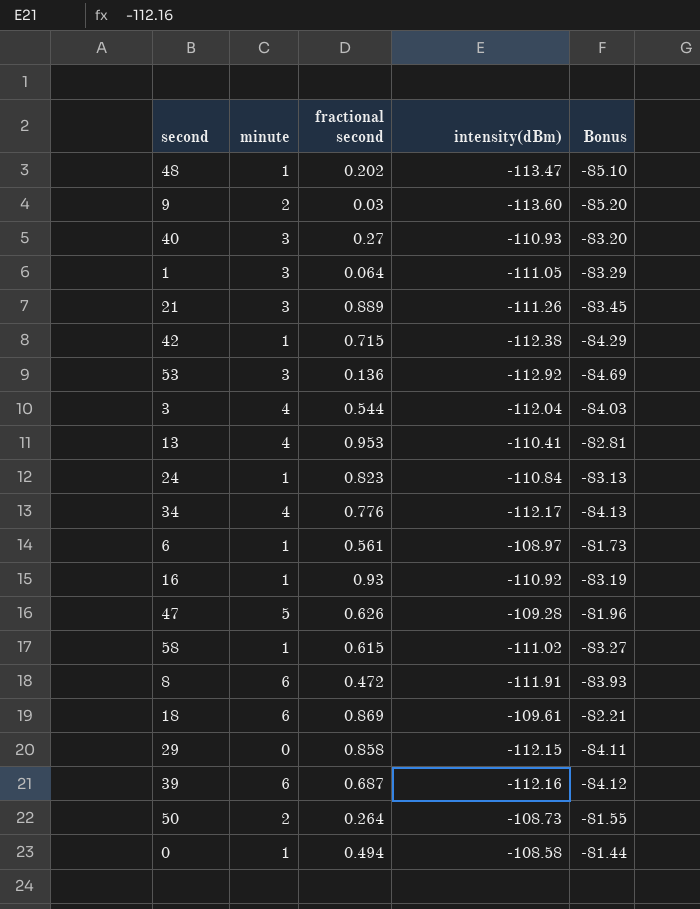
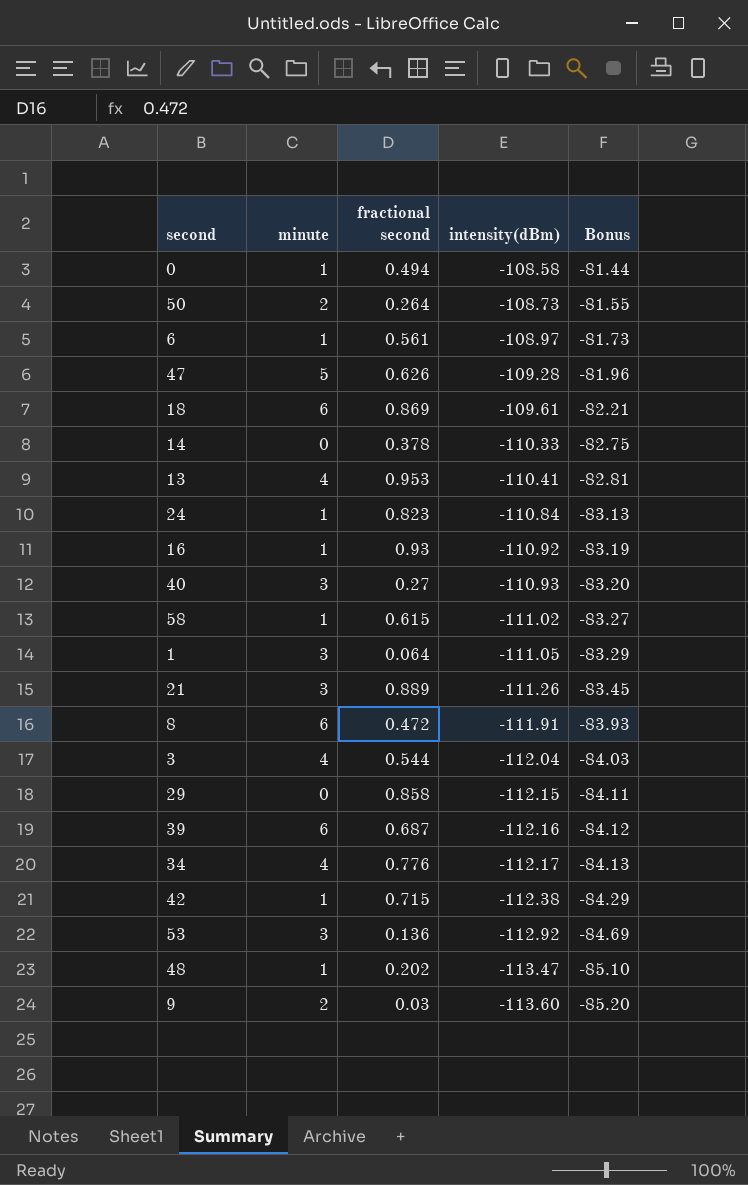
row order: none -> intensity(dBm) descending
row 14: none -> 0 | 0.378 | -110.33 | -82.75

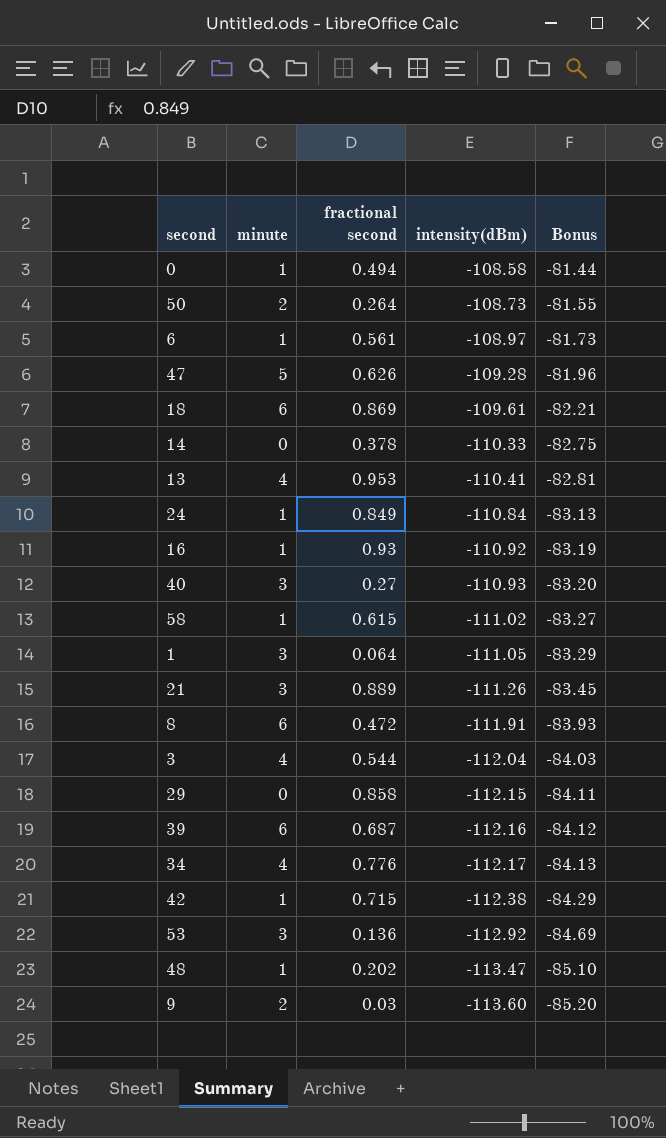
24 | fractional second: 0.823 -> 0.849

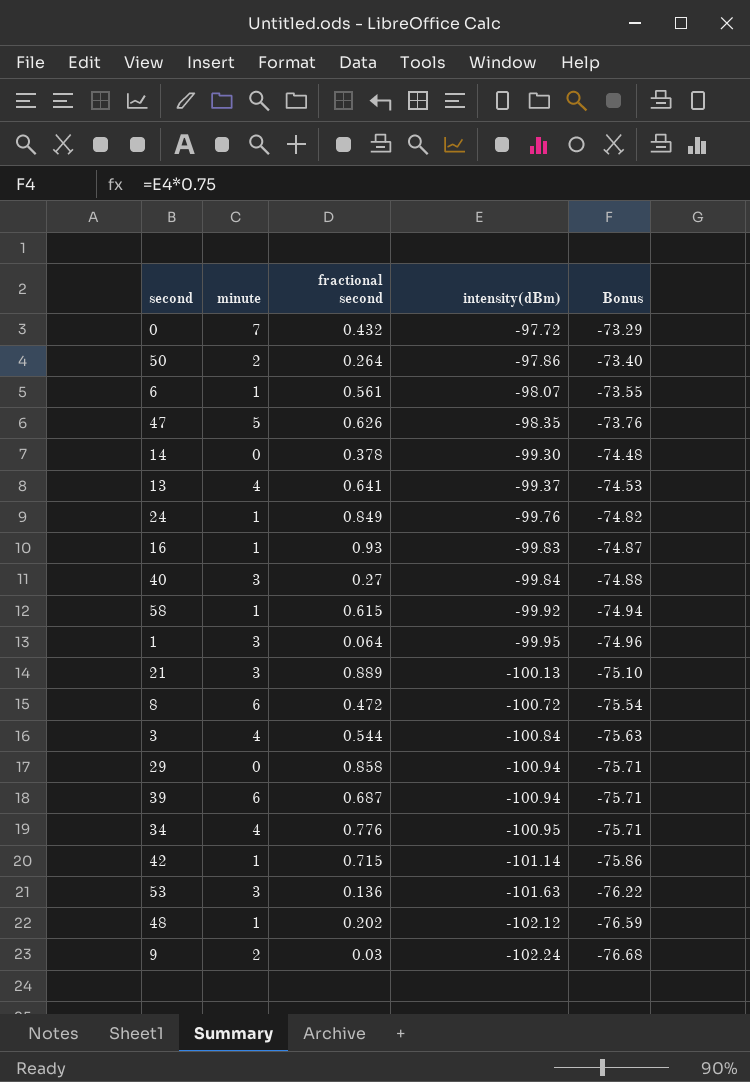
row 18: 6 | 0.869 | -109.61 | -82.21 -> none
0 | minute: 1 -> 7
0 | fractional second: 0.494 -> 0.432
0 | intensity(dBm): -108.58 -> -97.72
0 | Bonus: -81.44 -> -73.29
50 | intensity(dBm): -108.73 -> -97.86
50 | Bonus: -81.55 -> -73.40
6 | intensity(dBm): -108.97 -> -98.07
6 | Bonus: -81.73 -> -73.55
47 | intensity(dBm): -109.28 -> -98.35
47 | Bonus: -81.96 -> -73.76
14 | intensity(dBm): -110.33 -> -99.30
14 | Bonus: -82.75 -> -74.48
13 | fractional second: 0.953 -> 0.641
13 | intensity(dBm): -110.41 -> -99.37
13 | Bonus: -82.81 -> -74.53
24 | intensity(dBm): -110.84 -> -99.76
24 | Bonus: -83.13 -> -74.82
16 | intensity(dBm): -110.92 -> -99.83
16 | Bonus: -83.19 -> -74.87
40 | intensity(dBm): -110.93 -> -99.84
40 | Bonus: -83.20 -> -74.88
58 | intensity(dBm): -111.02 -> -99.92
58 | Bonus: -83.27 -> -74.94
1 | intensity(dBm): -111.05 -> -99.95
1 | Bonus: -83.29 -> -74.96
21 | intensity(dBm): -111.26 -> -100.13
21 | Bonus: -83.45 -> -75.10
8 | intensity(dBm): -111.91 -> -100.72
8 | Bonus: -83.93 -> -75.54
3 | intensity(dBm): -112.04 -> -100.84
3 | Bonus: -84.03 -> -75.63
29 | intensity(dBm): -112.15 -> -100.94
29 | Bonus: -84.11 -> -75.71
39 | intensity(dBm): -112.16 -> -100.94
39 | Bonus: -84.12 -> -75.71
34 | intensity(dBm): -112.17 -> -100.95
34 | Bonus: -84.13 -> -75.71
42 | intensity(dBm): -112.38 -> -101.14
42 | Bonus: -84.29 -> -75.86
53 | intensity(dBm): -112.92 -> -101.63
53 | Bonus: -84.69 -> -76.22
48 | intensity(dBm): -113.47 -> -102.12
48 | Bonus: -85.10 -> -76.59
9 | intensity(dBm): -113.60 -> -102.24
9 | Bonus: -85.20 -> -76.68

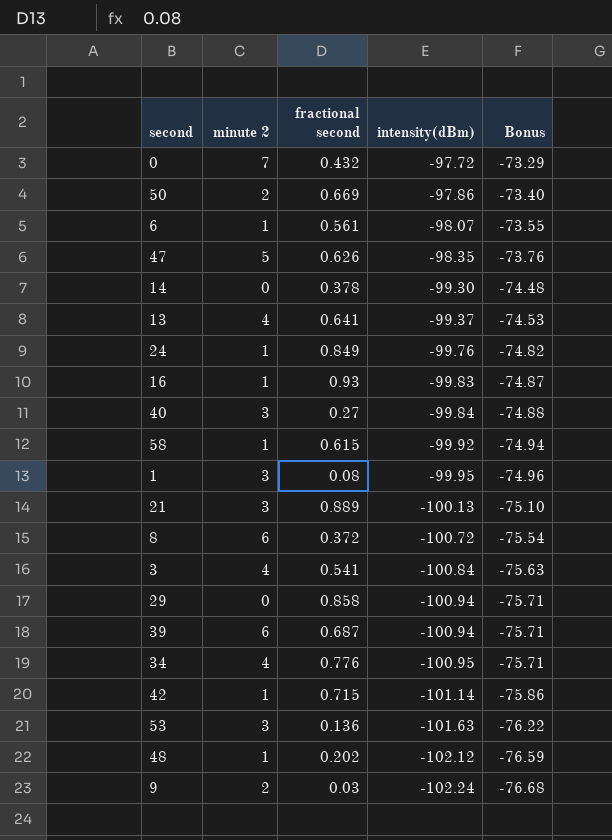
column name: minute -> minute 2
50 | fractional second: 0.264 -> 0.669
1 | fractional second: 0.064 -> 0.08
8 | fractional second: 0.472 -> 0.372
3 | fractional second: 0.544 -> 0.541

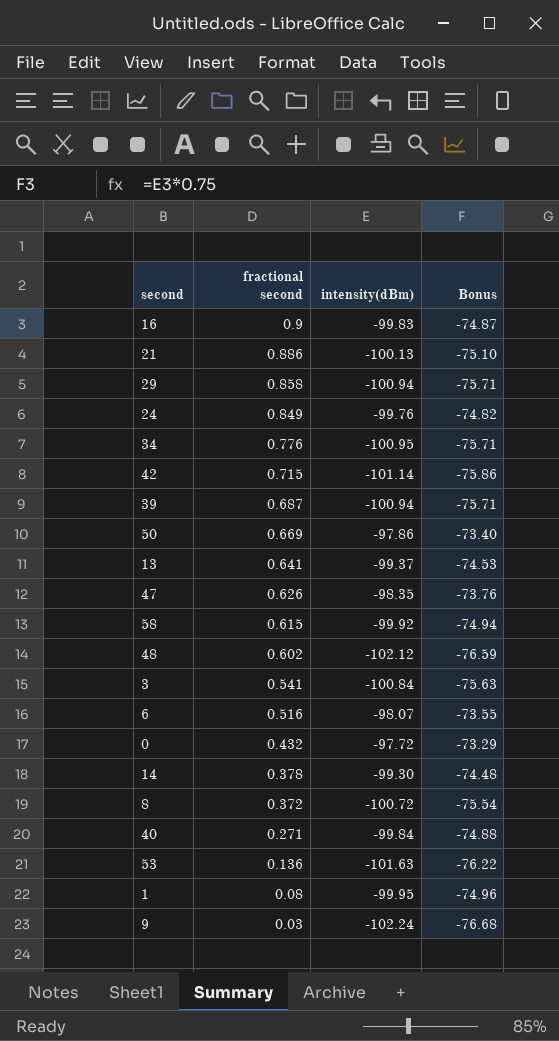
row order: intensity(dBm) descending -> fractional second descending
column minute 2 | position: 2 -> none
16 | fractional second: 0.93 -> 0.9
21 | fractional second: 0.889 -> 0.886
48 | fractional second: 0.202 -> 0.602
6 | fractional second: 0.561 -> 0.516
40 | fractional second: 0.27 -> 0.271

